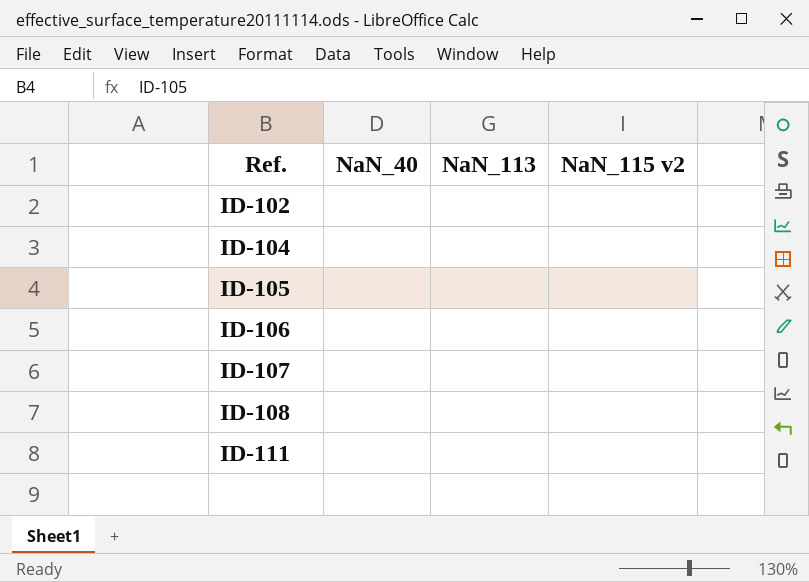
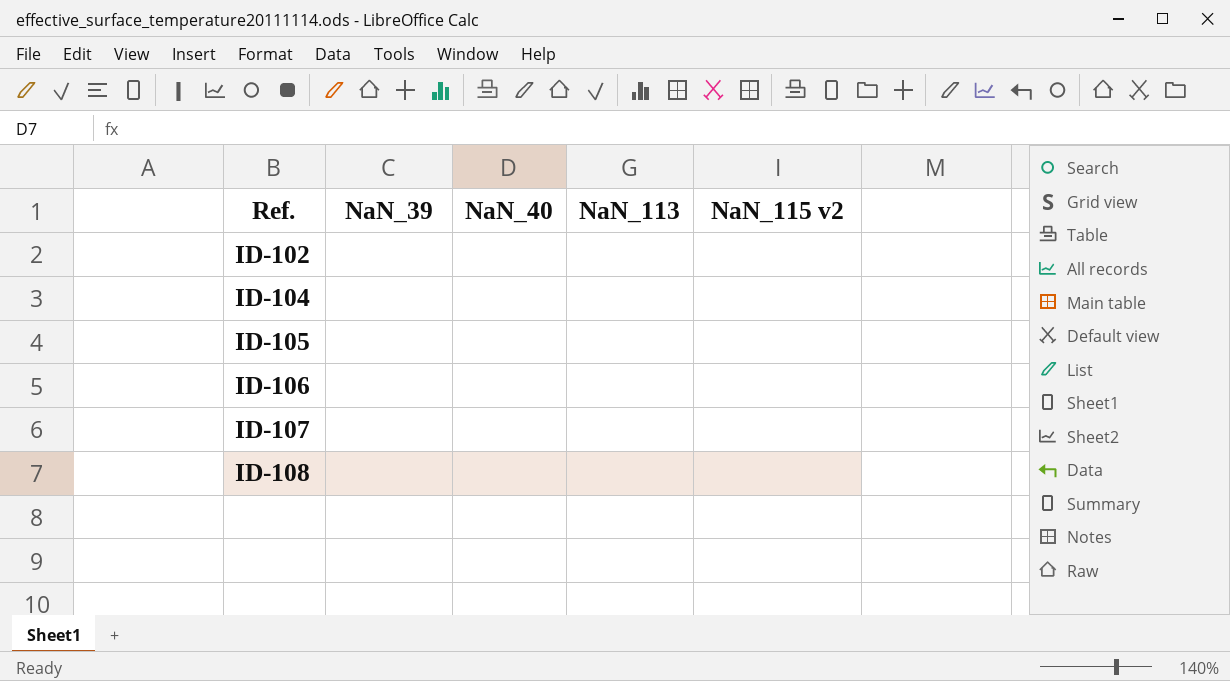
column NaN_39 | position: none -> 2
row ID-111: none | none | none -> none

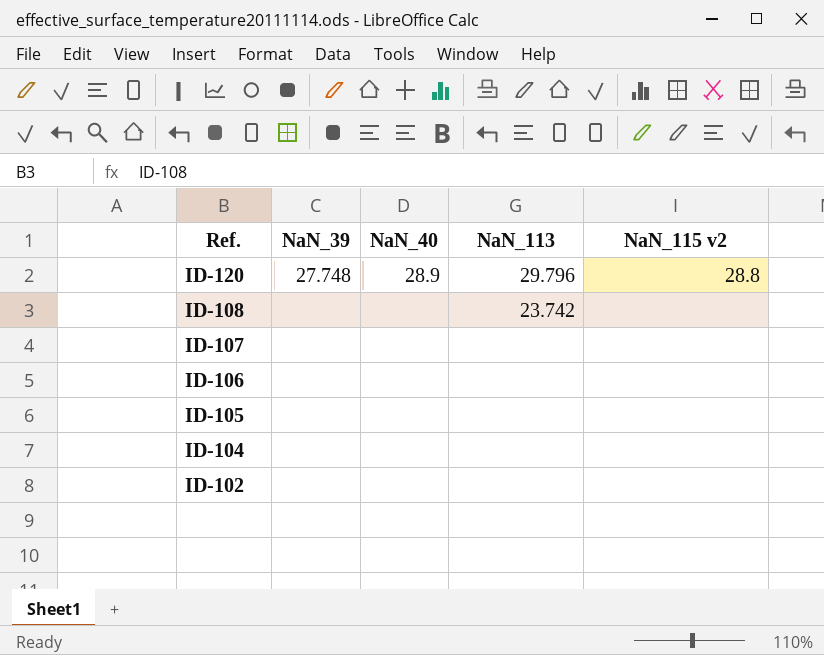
row order: Ref. ascending -> Ref. descending
row ID-120: none -> 27.748 | 28.9 | 29.796 | 28.8
ID-108 | NaN_113: none -> 23.742

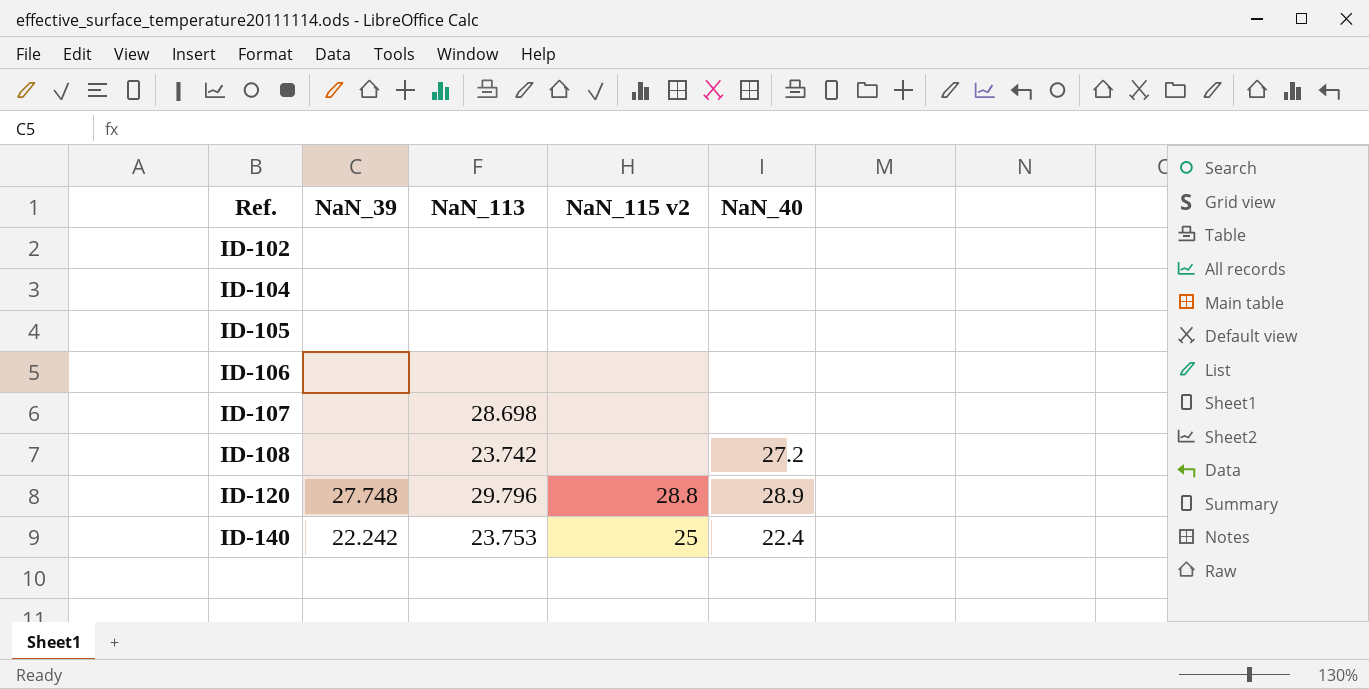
row order: Ref. descending -> Ref. ascending
column NaN_40 | position: 3 -> 5
ID-107 | NaN_113: none -> 28.698
ID-108 | NaN_40: none -> 27.2
row ID-140: none -> 22.242 | 23.753 | 25 | 22.4

